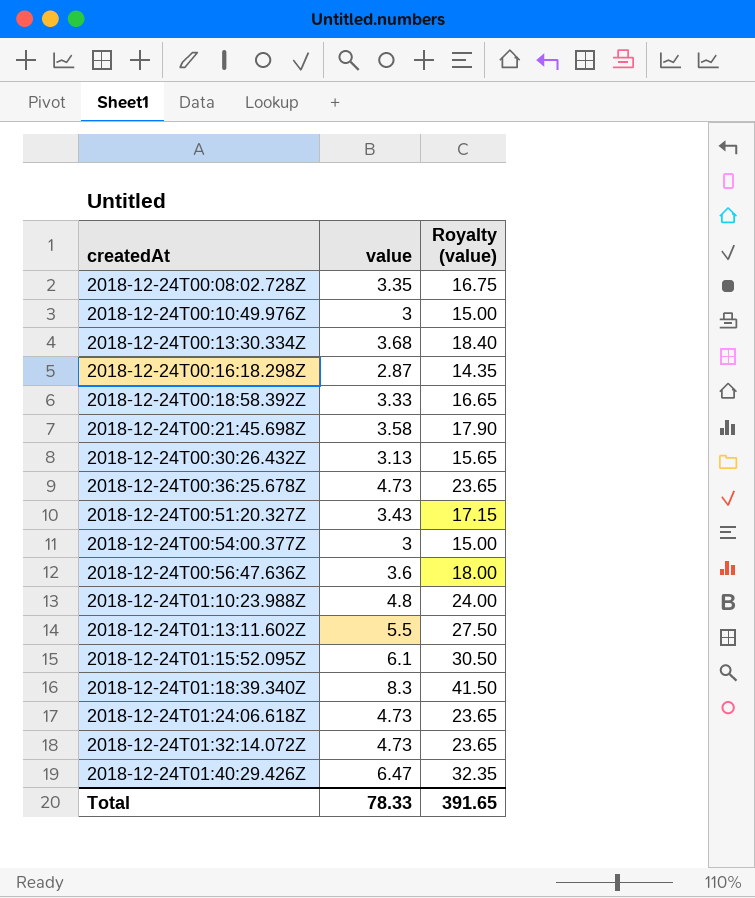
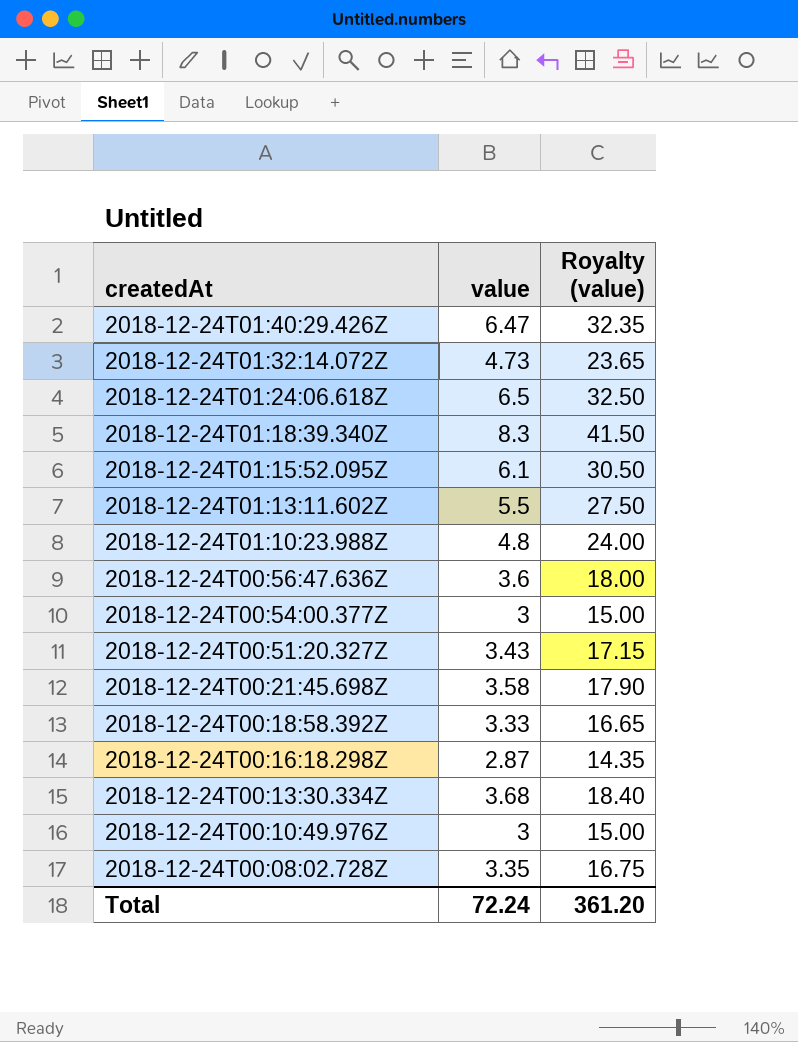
row order: createdAt ascending -> createdAt descending
row 2018-12-24T00:30:26.432Z: 3.13 | 15.65 -> none
row 2018-12-24T00:36:25.678Z: 4.73 | 23.65 -> none
2018-12-24T01:24:06.618Z | value: 4.73 -> 6.5
2018-12-24T01:24:06.618Z | Royalty (value): 23.65 -> 32.50
Total | value: 78.33 -> 72.24
Total | Royalty (value): 391.65 -> 361.20

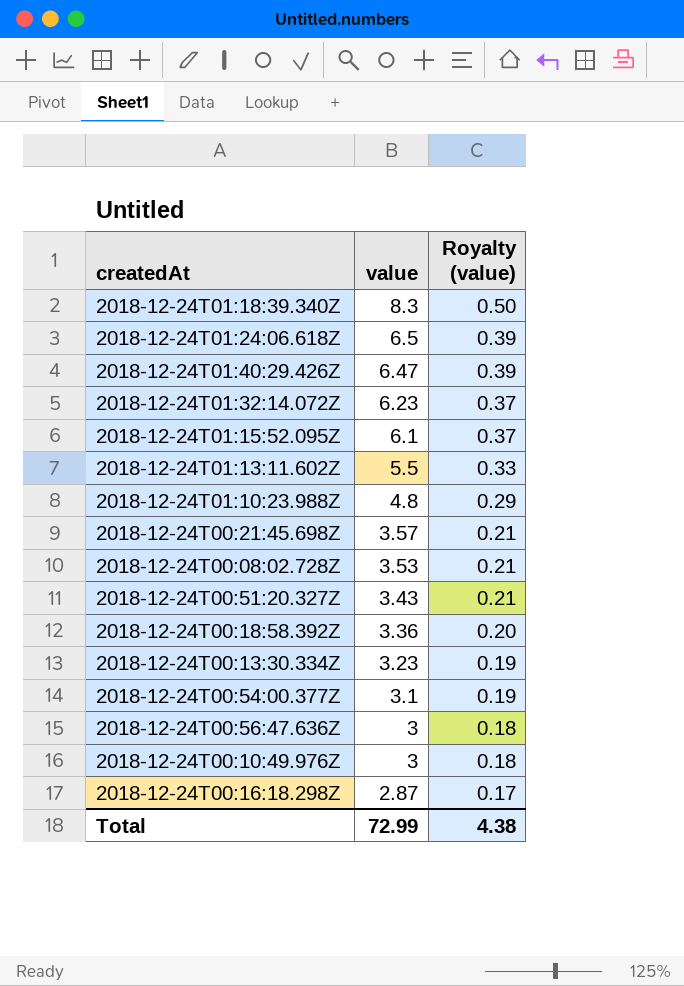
row order: createdAt descending -> value descending
column Royalty (value) | formula: [value] * 5 -> [value] * 0.06
2018-12-24T01:32:14.072Z | value: 4.73 -> 6.23
2018-12-24T00:21:45.698Z | value: 3.58 -> 3.57
2018-12-24T00:08:02.728Z | value: 3.35 -> 3.53
2018-12-24T00:18:58.392Z | value: 3.33 -> 3.36
2018-12-24T00:13:30.334Z | value: 3.68 -> 3.23
2018-12-24T00:54:00.377Z | value: 3 -> 3.1
2018-12-24T00:56:47.636Z | value: 3.6 -> 3
Total | value: 72.24 -> 72.99
Total | Royalty (value): 361.20 -> 4.38

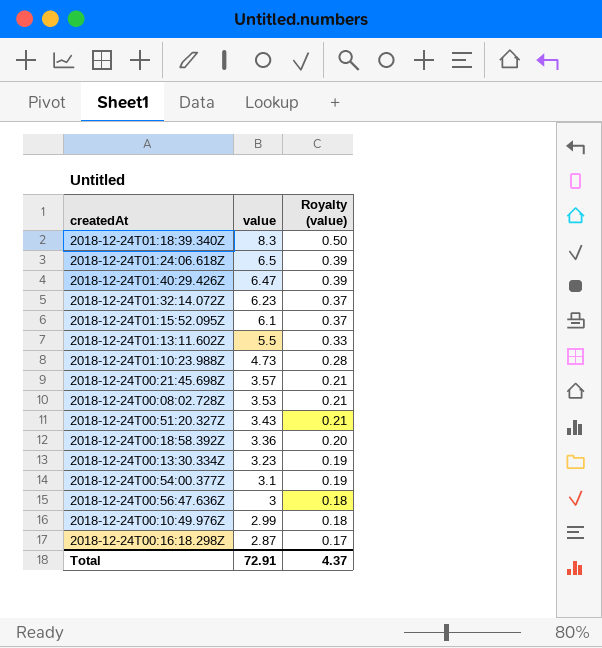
2018-12-24T01:10:23.988Z | value: 4.8 -> 4.73
2018-12-24T01:10:23.988Z | Royalty (value): 0.29 -> 0.28
2018-12-24T00:10:49.976Z | value: 3 -> 2.99
Total | value: 72.99 -> 72.91
Total | Royalty (value): 4.38 -> 4.37

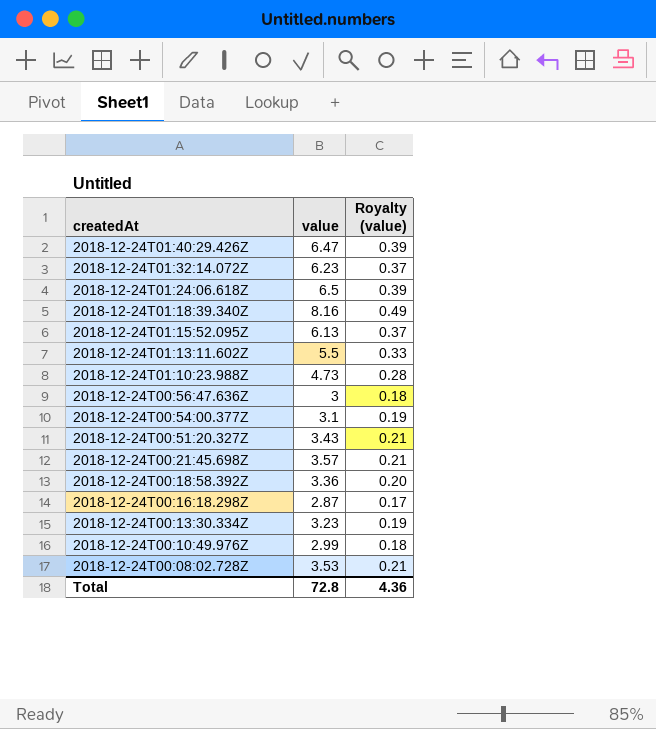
row order: value descending -> createdAt descending
2018-12-24T01:18:39.340Z | value: 8.3 -> 8.16
2018-12-24T01:18:39.340Z | Royalty (value): 0.50 -> 0.49
2018-12-24T01:15:52.095Z | value: 6.1 -> 6.13
Total | value: 72.91 -> 72.8
Total | Royalty (value): 4.37 -> 4.36

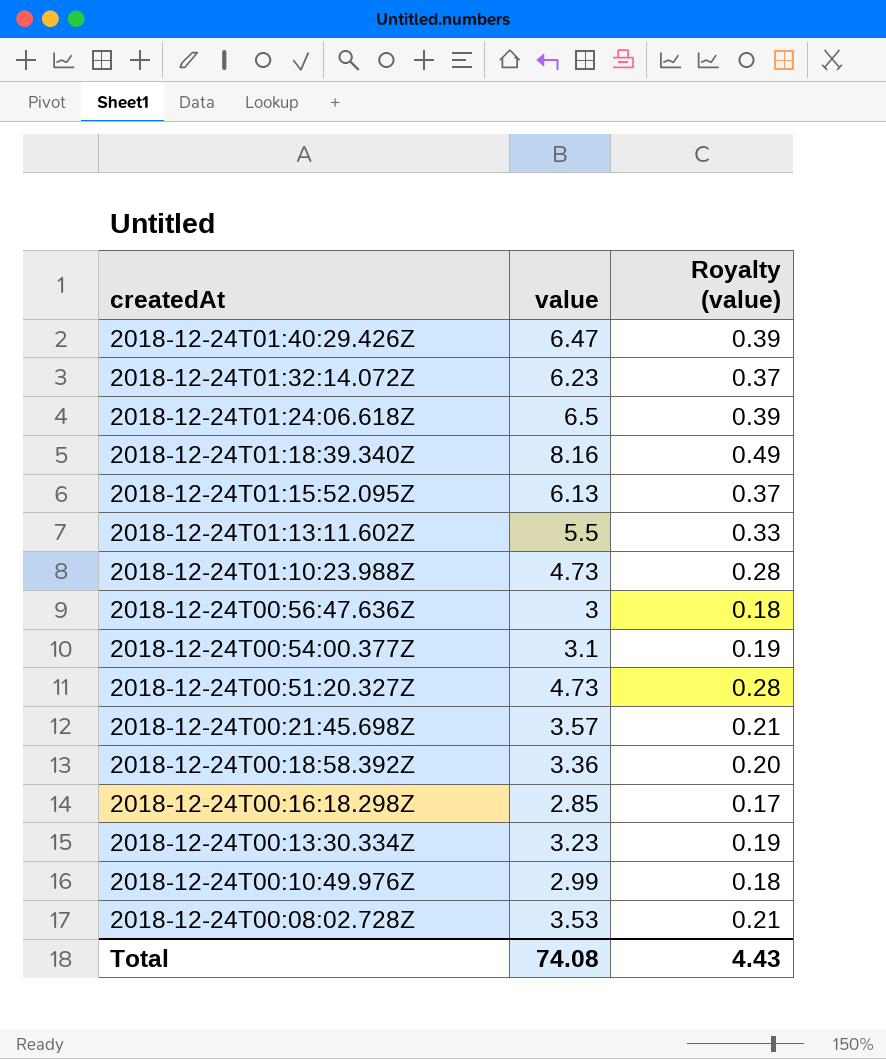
2018-12-24T00:51:20.327Z | value: 3.43 -> 4.73
2018-12-24T00:51:20.327Z | Royalty (value): 0.21 -> 0.28
2018-12-24T00:16:18.298Z | value: 2.87 -> 2.85
Total | value: 72.8 -> 74.08
Total | Royalty (value): 4.36 -> 4.43

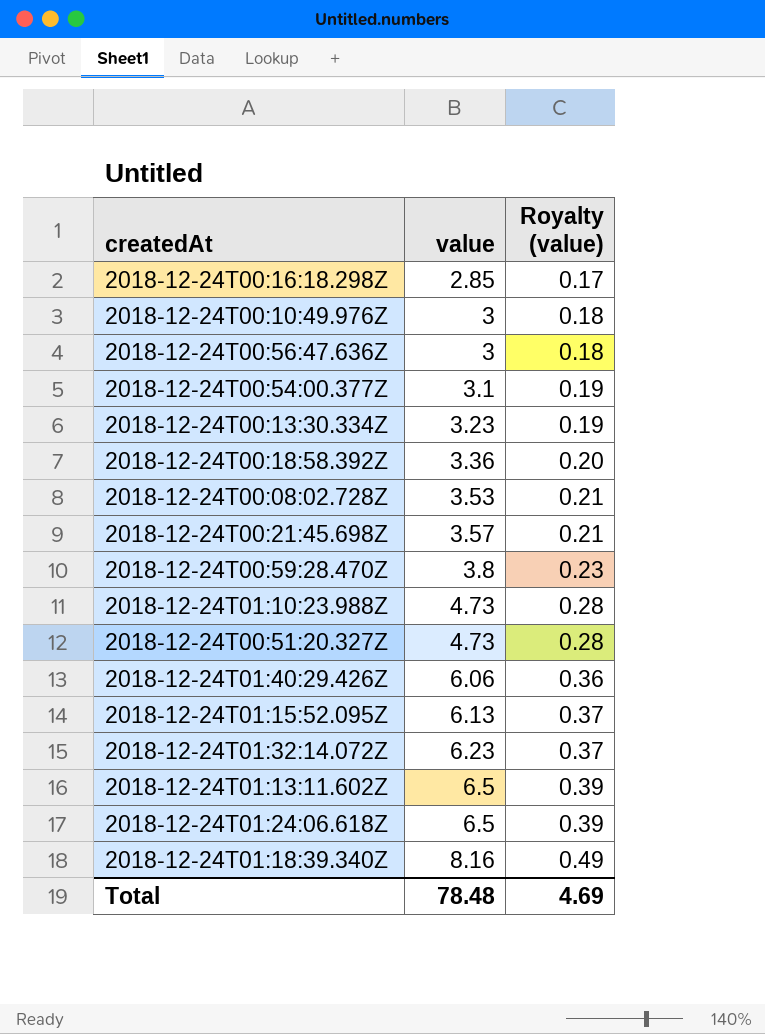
row order: createdAt descending -> value ascending
2018-12-24T00:10:49.976Z | value: 2.99 -> 3
row 2018-12-24T00:59:28.470Z: none -> 3.8 | 0.23
2018-12-24T01:40:29.426Z | value: 6.47 -> 6.06
2018-12-24T01:40:29.426Z | Royalty (value): 0.39 -> 0.36
2018-12-24T01:13:11.602Z | value: 5.5 -> 6.5
2018-12-24T01:13:11.602Z | Royalty (value): 0.33 -> 0.39
Total | value: 74.08 -> 78.48
Total | Royalty (value): 4.43 -> 4.69

